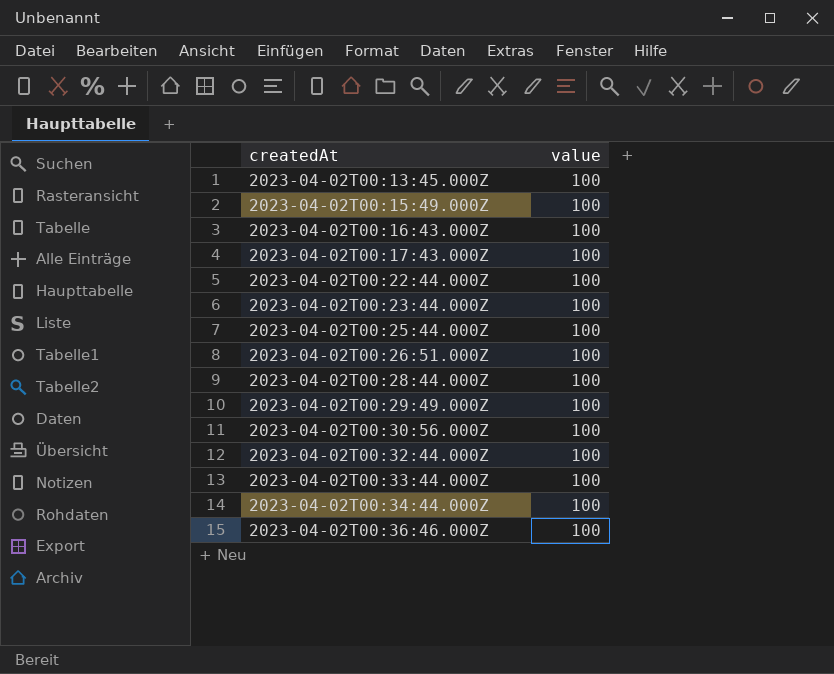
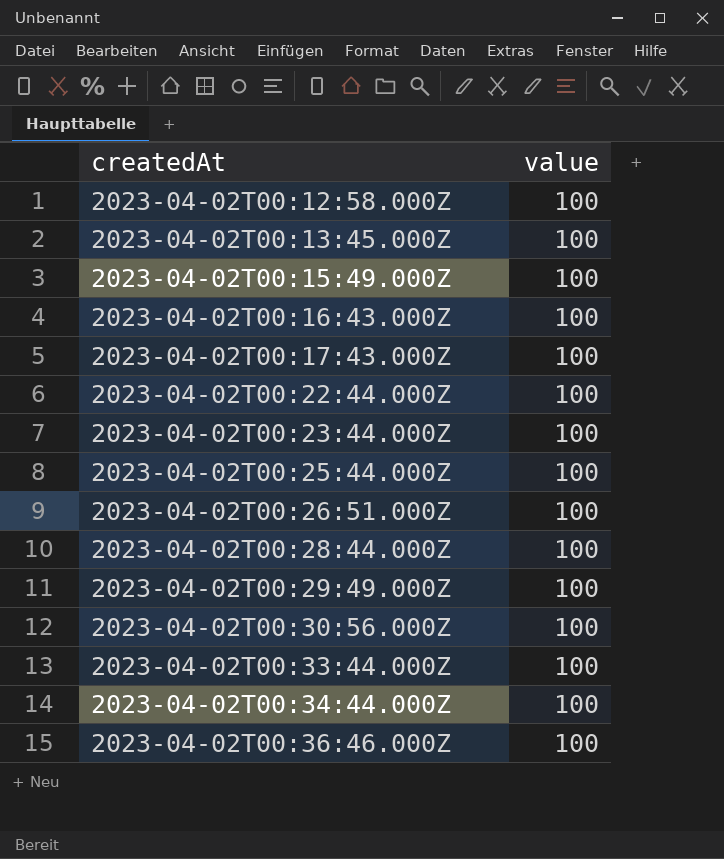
row 2023-04-02T00:32:44.000Z: 100 -> none
row 2023-04-02T00:12:58.000Z: none -> 100

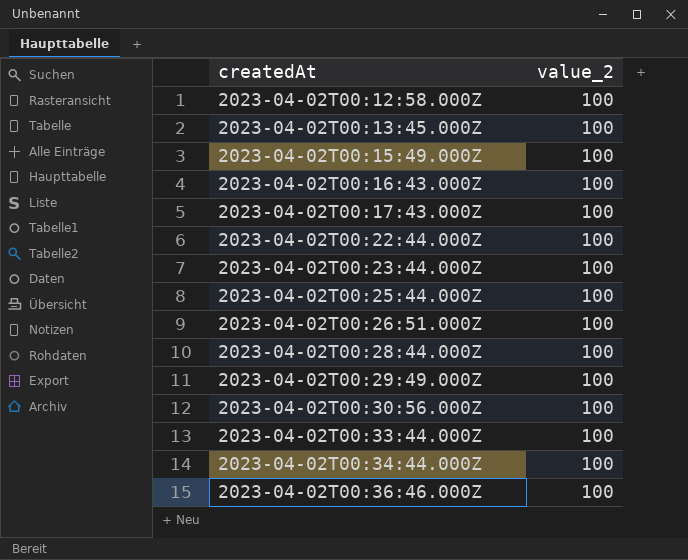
column name: value -> value_2

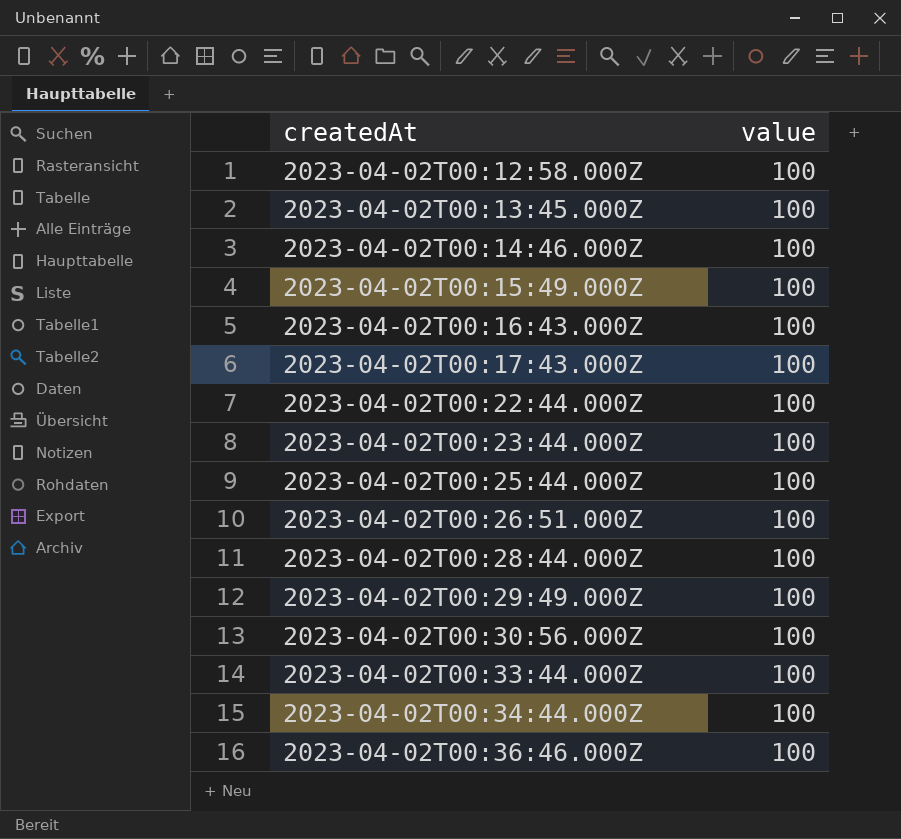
column name: value_2 -> value
row 2023-04-02T00:14:46.000Z: none -> 100

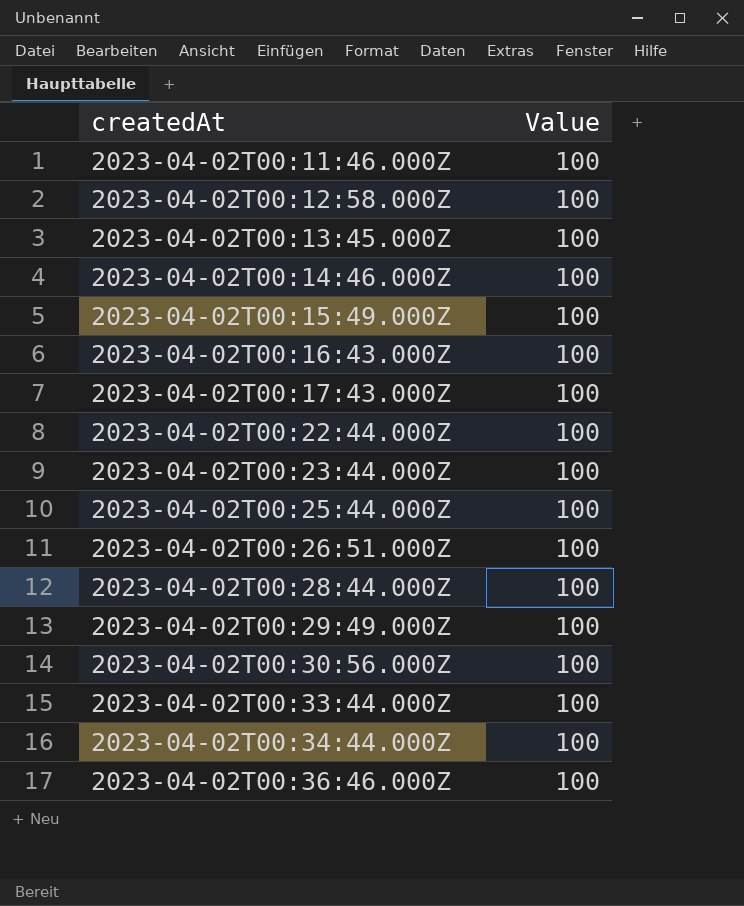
column name: value -> Value
row 2023-04-02T00:11:46.000Z: none -> 100

